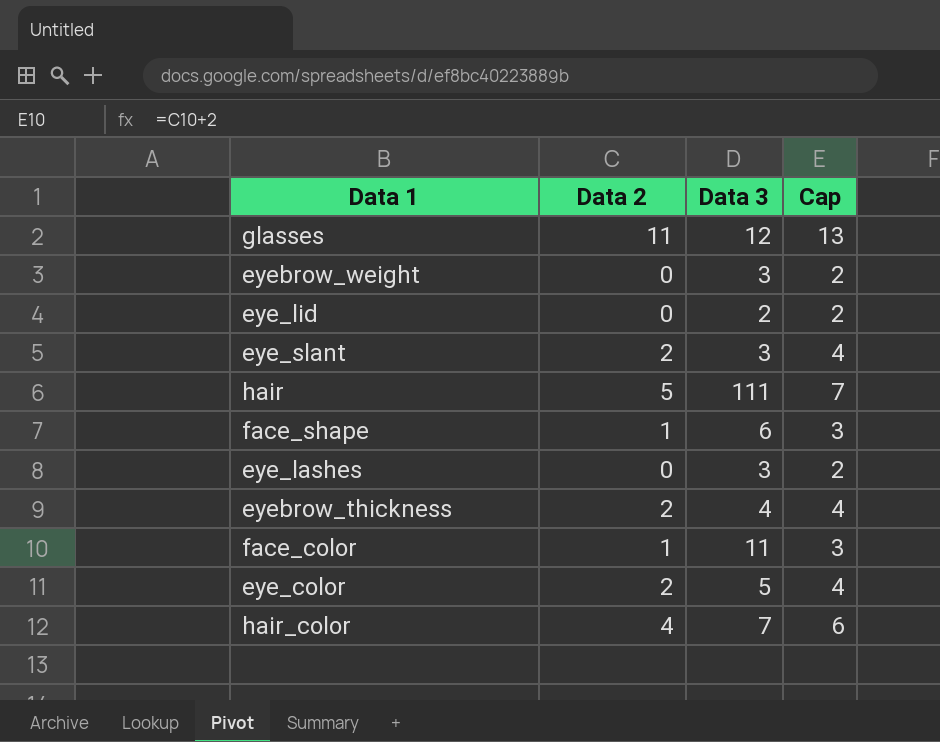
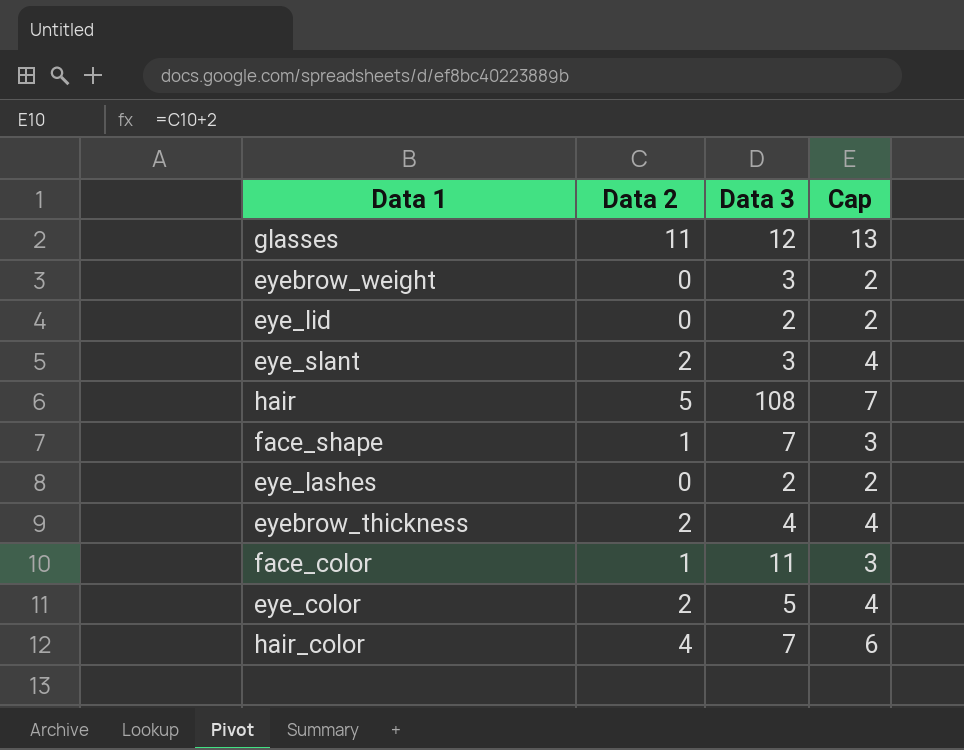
hair | Data 3: 111 -> 108
face_shape | Data 3: 6 -> 7
eye_lashes | Data 3: 3 -> 2

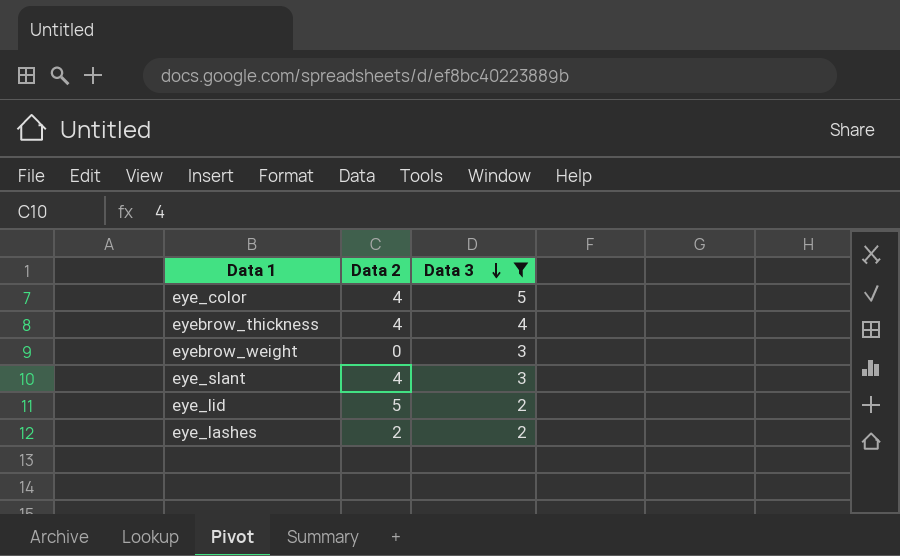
filter: none -> Data 3 <= 5
row order: none -> Data 3 descending
column Cap | formula: [Data 2] + 2 -> none
eye_color | Data 2: 2 -> 4
eyebrow_thickness | Data 2: 2 -> 4
eye_slant | Data 2: 2 -> 4
eye_lid | Data 2: 0 -> 5
eye_lashes | Data 2: 0 -> 2

